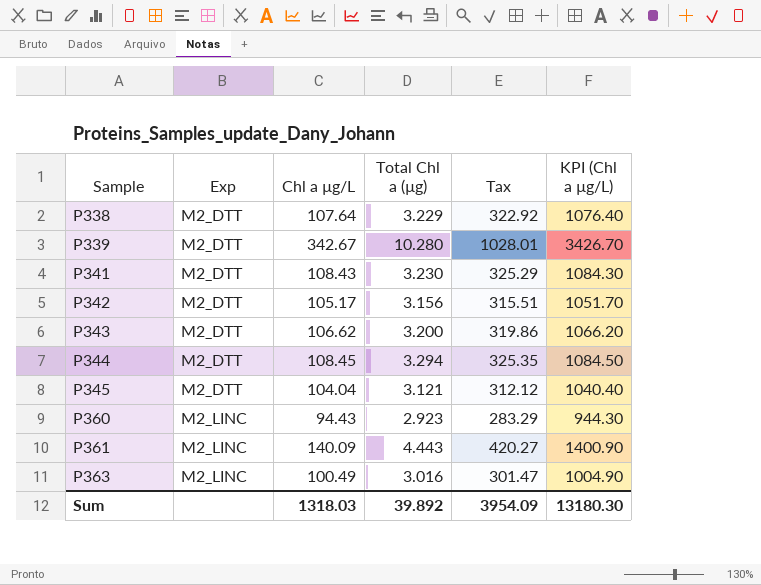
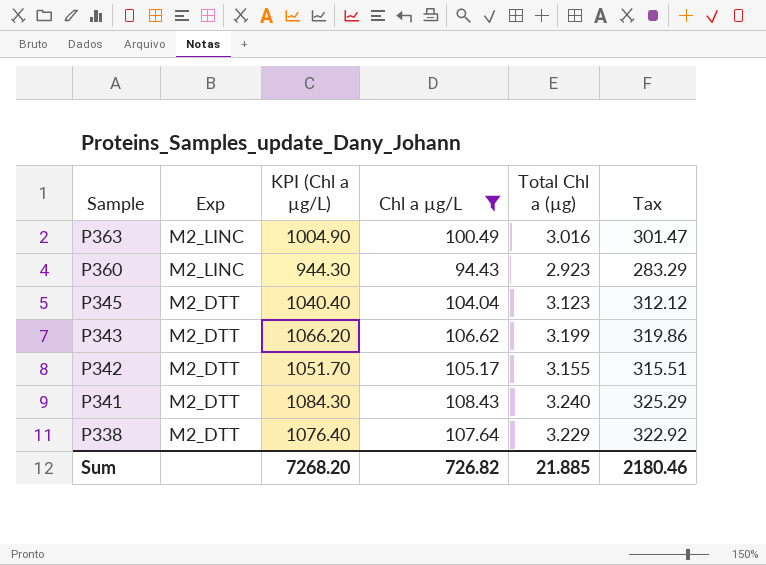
filter: none -> Chl a µg/L <= 108.43
row order: Sample ascending -> Sample descending
column KPI (Chl a µg/L) | position: 6 -> 3
P345 | Total Chl a (µg): 3.121 -> 3.123
P343 | Total Chl a (µg): 3.200 -> 3.199
P342 | Total Chl a (µg): 3.156 -> 3.155
P341 | Total Chl a (µg): 3.230 -> 3.240
Sum | KPI (Chl a µg/L): 13180.30 -> 7268.20
Sum | Chl a µg/L: 1318.03 -> 726.82
Sum | Total Chl a (µg): 39.892 -> 21.885
Sum | Tax: 3954.09 -> 2180.46

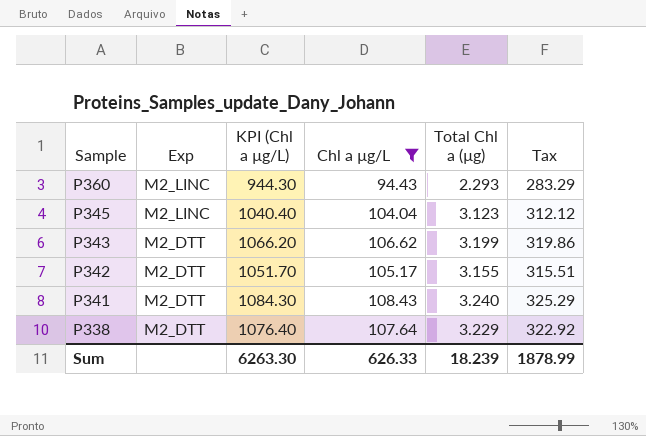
row P363: M2_LINC | 1004.90 | 100.49 | 3.016 | 301.47 -> none
P360 | Total Chl a (µg): 2.923 -> 2.293
P345 | Exp: M2_DTT -> M2_LINC
Sum | KPI (Chl a µg/L): 7268.20 -> 6263.30
Sum | Chl a µg/L: 726.82 -> 626.33
Sum | Total Chl a (µg): 21.885 -> 18.239
Sum | Tax: 2180.46 -> 1878.99

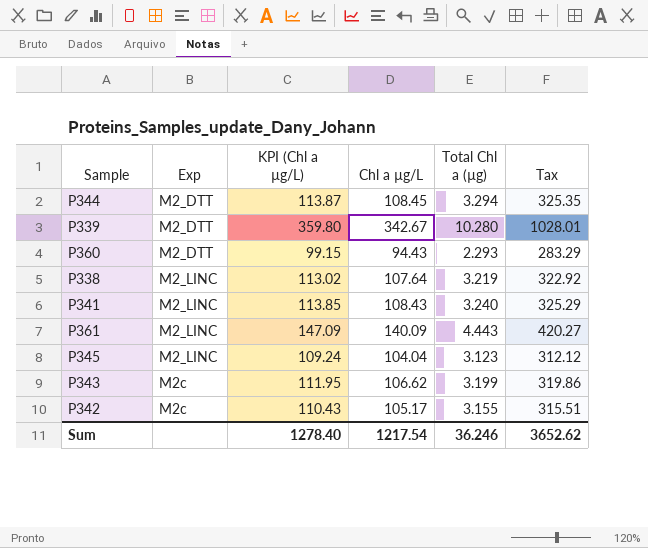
filter: Chl a µg/L <= 108.43 -> none
row order: Sample descending -> Exp ascending
column KPI (Chl a µg/L) | formula: [Chl a µg/L] * 10 -> [Chl a µg/L] * 1.05
P360 | Exp: M2_LINC -> M2_DTT
P338 | Exp: M2_DTT -> M2_LINC
P338 | Total Chl a (µg): 3.229 -> 3.219
P341 | Exp: M2_DTT -> M2_LINC
P343 | Exp: M2_DTT -> M2c
P342 | Exp: M2_DTT -> M2c
Sum | KPI (Chl a µg/L): 6263.30 -> 1278.40
Sum | Chl a µg/L: 626.33 -> 1217.54
Sum | Total Chl a (µg): 18.239 -> 36.246
Sum | Tax: 1878.99 -> 3652.62

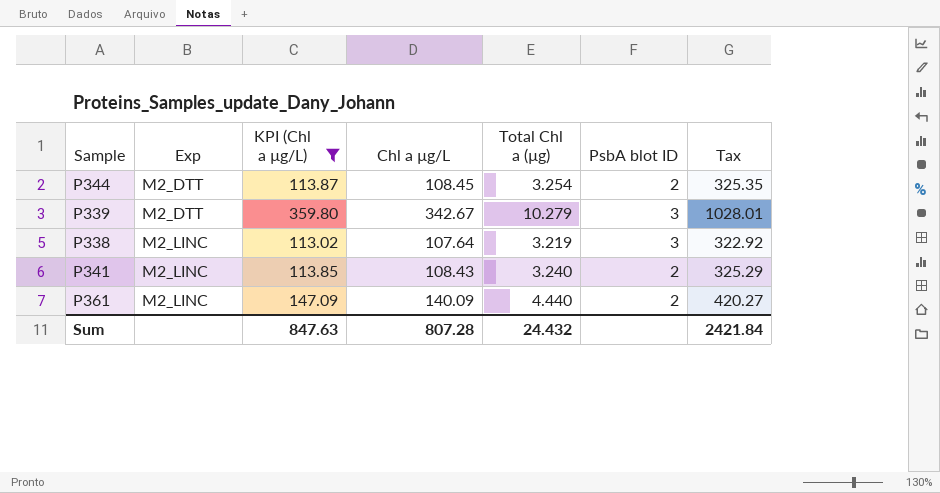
filter: none -> KPI (Chl a µg/L) >= 113.02
column PsbA blot ID | position: none -> 6
P344 | Total Chl a (µg): 3.294 -> 3.254
P339 | Total Chl a (µg): 10.280 -> 10.279
P361 | Total Chl a (µg): 4.443 -> 4.440
Sum | KPI (Chl a µg/L): 1278.40 -> 847.63
Sum | Chl a µg/L: 1217.54 -> 807.28
Sum | Total Chl a (µg): 36.246 -> 24.432
Sum | Tax: 3652.62 -> 2421.84

